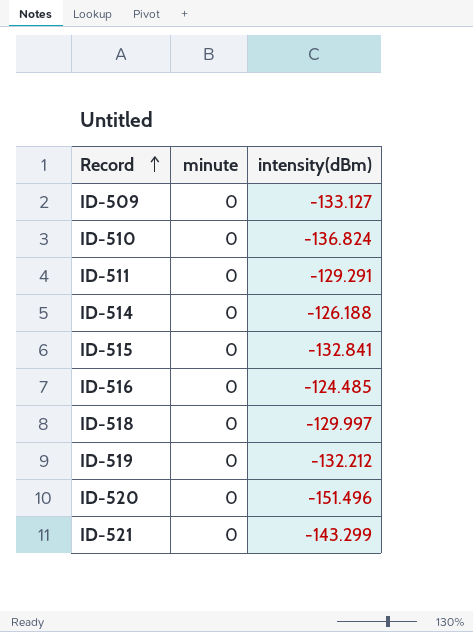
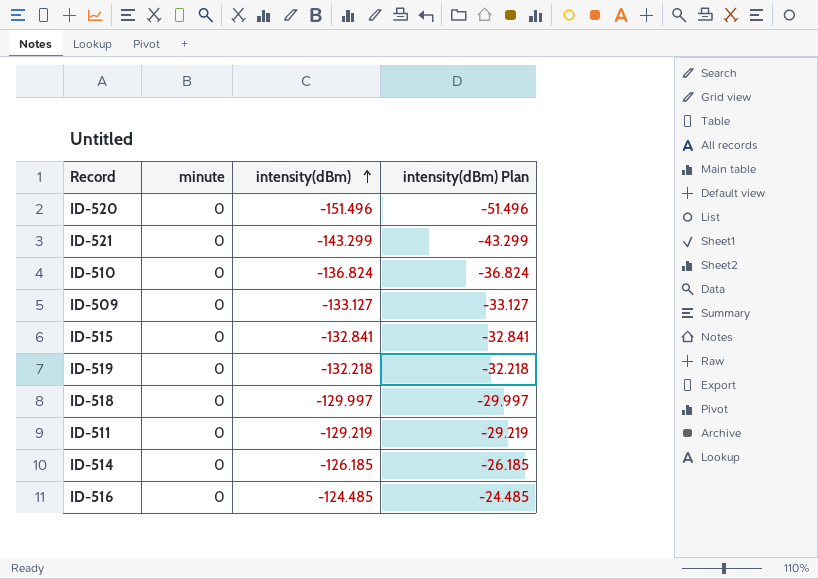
row order: Record ascending -> intensity(dBm) ascending
column intensity(dBm) Plan | formula: none -> [intensity(dBm)] + 100
ID-519 | intensity(dBm): -132.212 -> -132.218
ID-511 | intensity(dBm): -129.291 -> -129.219
ID-514 | intensity(dBm): -126.188 -> -126.185

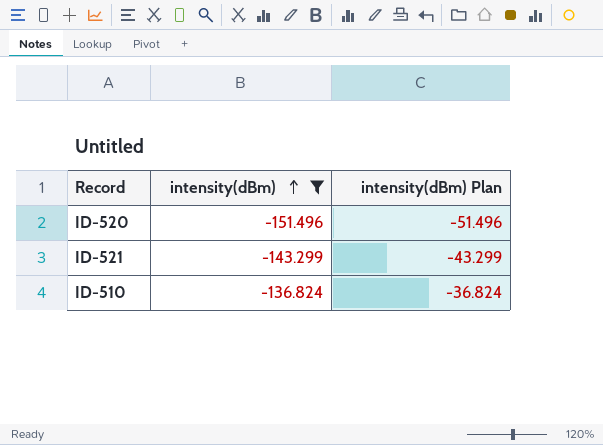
filter: none -> intensity(dBm) <= -136.824
column minute | position: 2 -> none

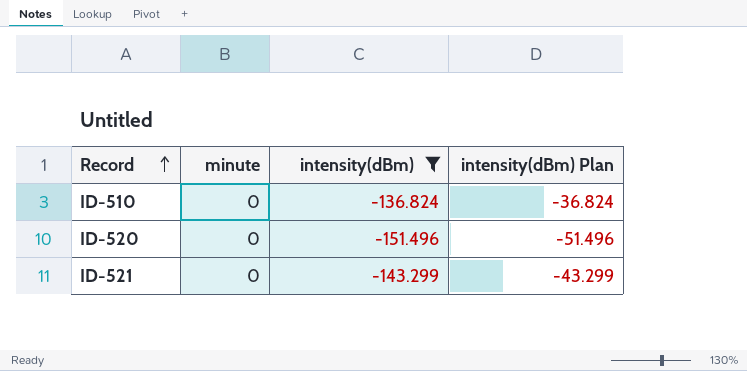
row order: intensity(dBm) ascending -> Record ascending
column minute | position: none -> 2

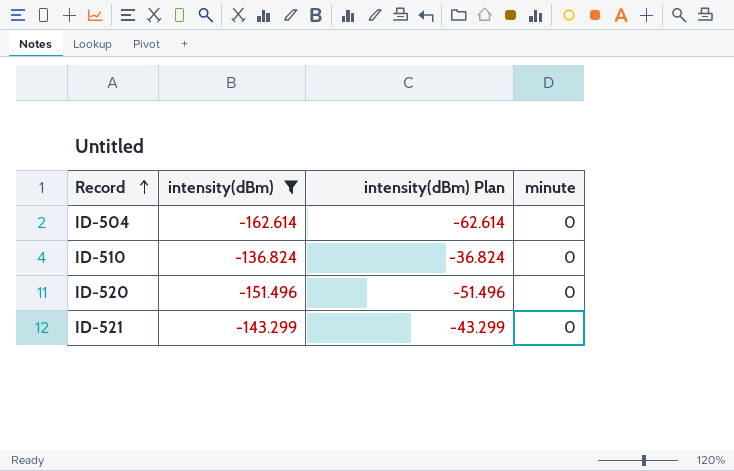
column minute | position: 2 -> 4
row ID-504: none -> -162.614 | -62.614 | 0

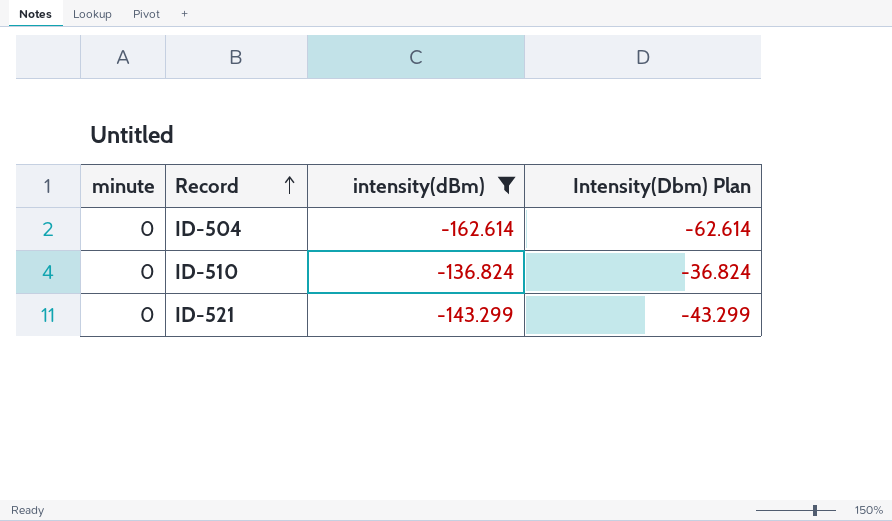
column minute | position: 4 -> 1
column name: intensity(dBm) Plan -> Intensity(Dbm) Plan
row ID-520: -151.496 | -51.496 | 0 -> none

